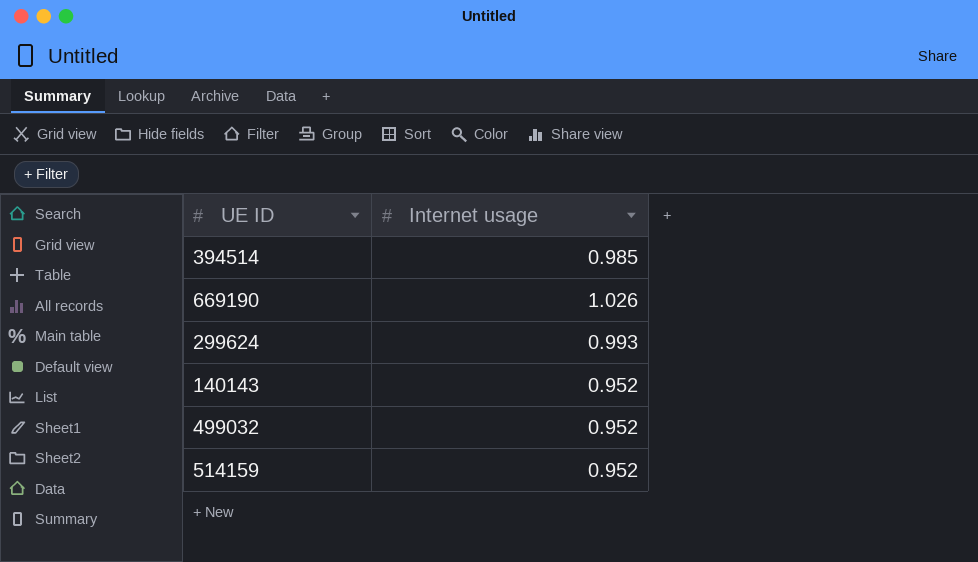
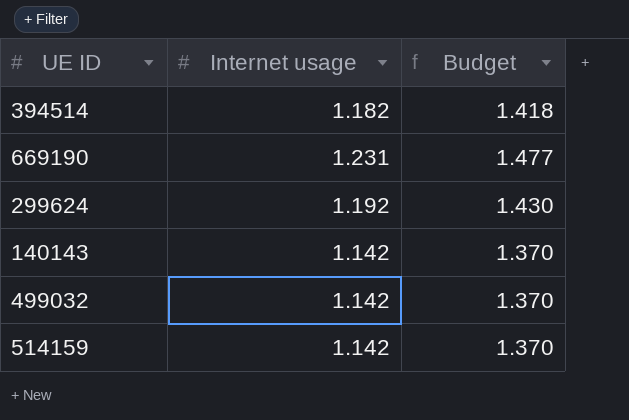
column Budget | formula: none -> [Internet usage] * 1.2
394514 | Internet usage: 0.985 -> 1.182
669190 | Internet usage: 1.026 -> 1.231
299624 | Internet usage: 0.993 -> 1.192
140143 | Internet usage: 0.952 -> 1.142
499032 | Internet usage: 0.952 -> 1.142
514159 | Internet usage: 0.952 -> 1.142

